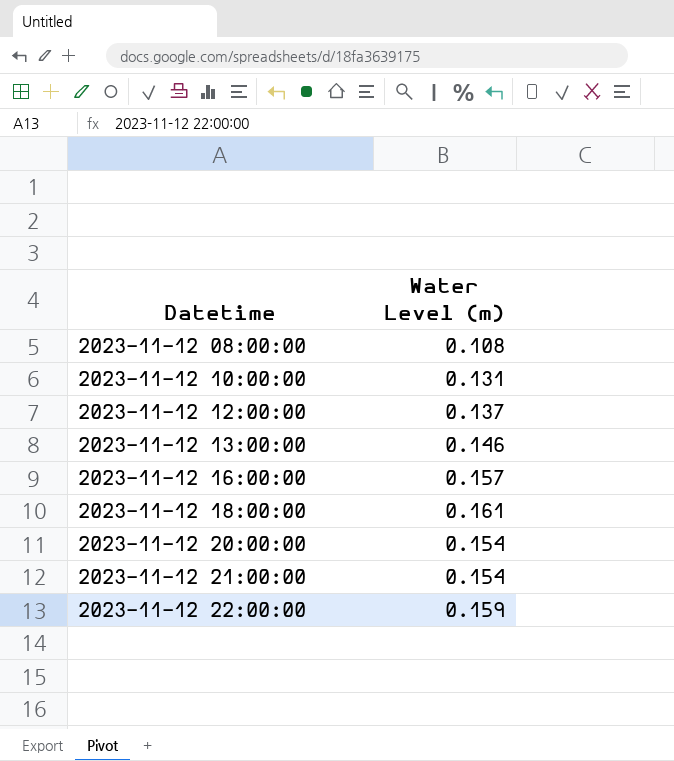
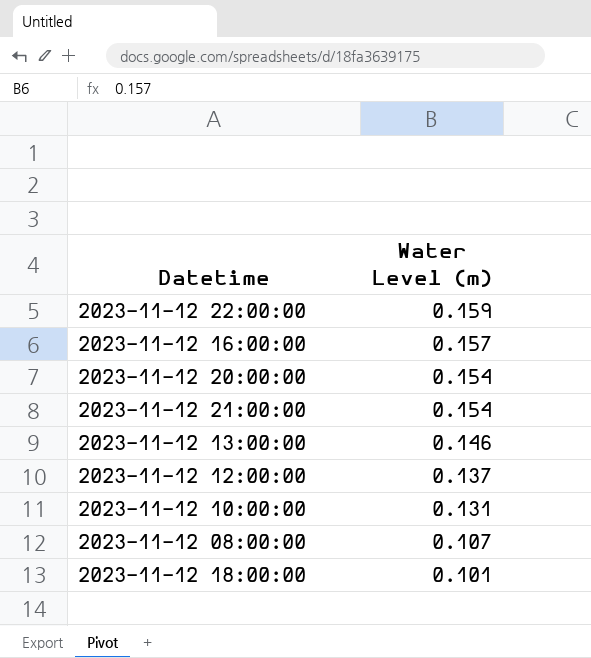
row order: Datetime ascending -> Water Level (m) descending
2023-11-12 08:00:00 | Water Level (m): 0.108 -> 0.107
2023-11-12 18:00:00 | Water Level (m): 0.161 -> 0.101

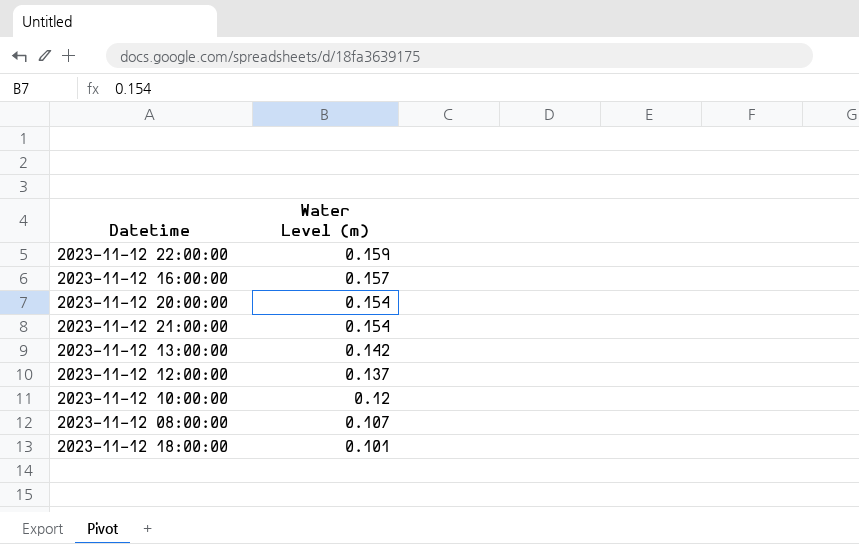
2023-11-12 13:00:00 | Water Level (m): 0.146 -> 0.142
2023-11-12 10:00:00 | Water Level (m): 0.131 -> 0.12

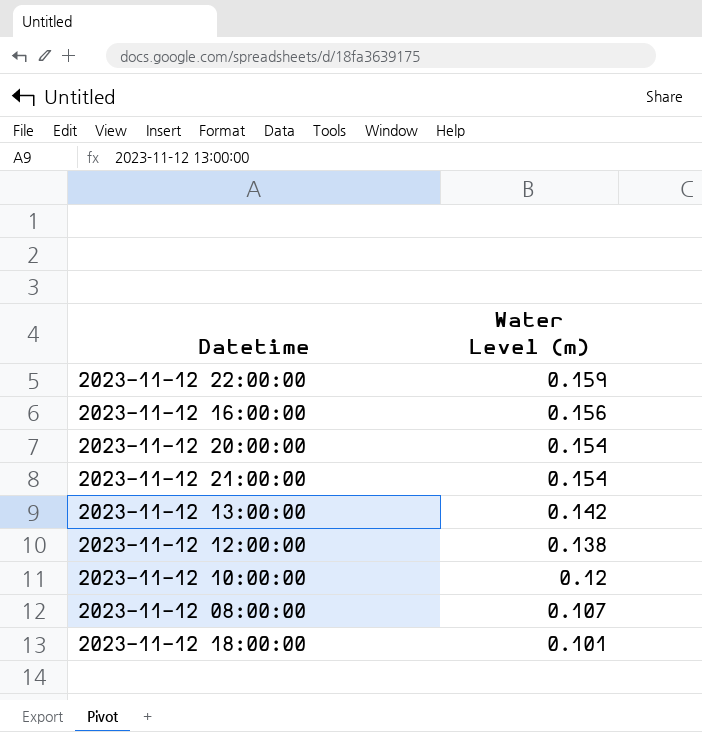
2023-11-12 16:00:00 | Water Level (m): 0.157 -> 0.156
2023-11-12 12:00:00 | Water Level (m): 0.137 -> 0.138

